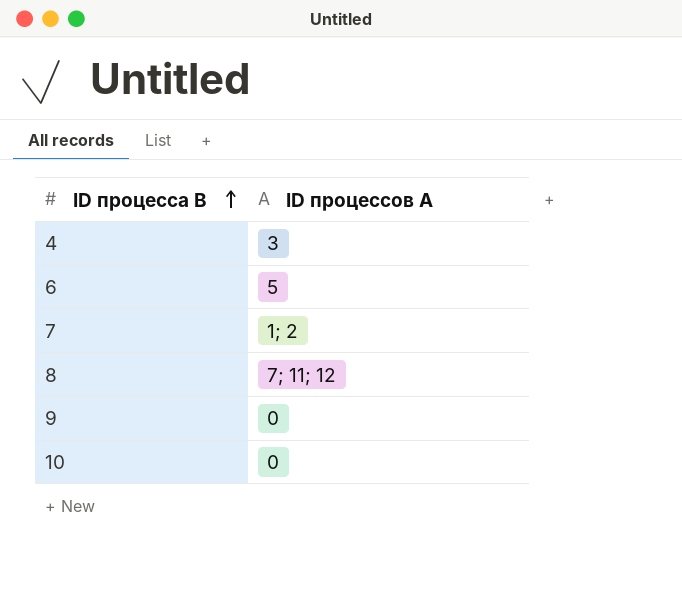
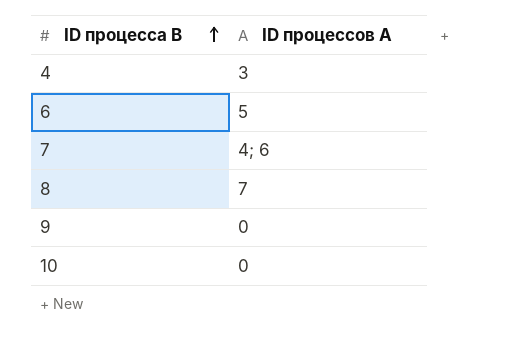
7 | ID процессов A: 1; 2 -> 4; 6
8 | ID процессов A: 7; 11; 12 -> 7

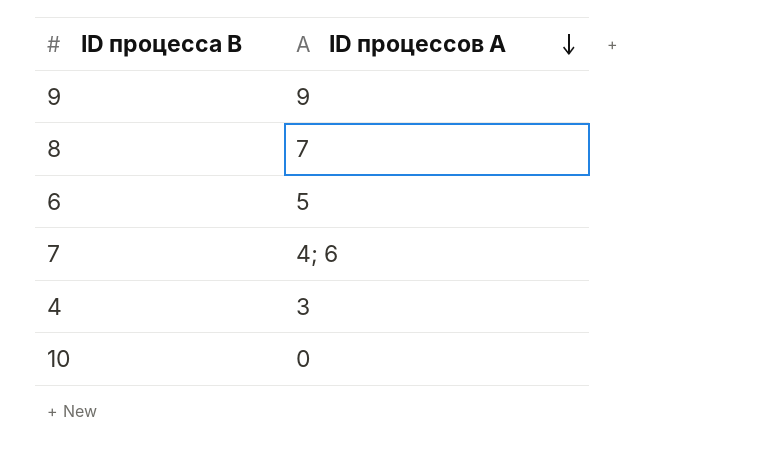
row order: ID процесса B ascending -> ID процессов A descending
9 | ID процессов A: 0 -> 9

